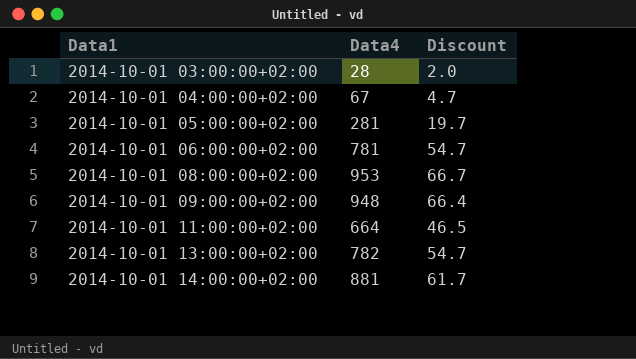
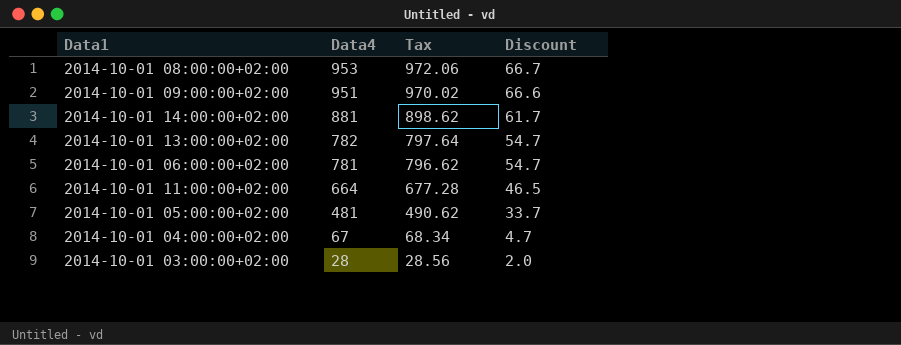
row order: Data1 ascending -> Data4 descending
column Tax | formula: none -> [Data4] * 1.02
2014-10-01 09:00:00+02:00 | Data4: 948 -> 951
2014-10-01 09:00:00+02:00 | Discount: 66.4 -> 66.6
2014-10-01 05:00:00+02:00 | Data4: 281 -> 481
2014-10-01 05:00:00+02:00 | Discount: 19.7 -> 33.7

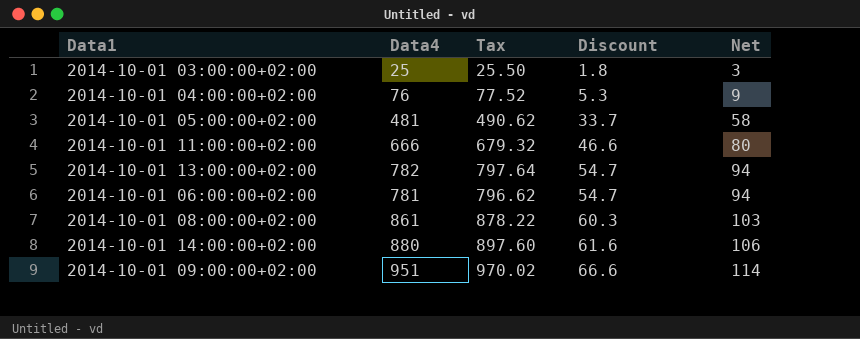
row order: Data4 descending -> Discount ascending
column Net | formula: none -> [Data4] * 0.12
2014-10-01 03:00:00+02:00 | Data4: 28 -> 25
2014-10-01 03:00:00+02:00 | Tax: 28.56 -> 25.50
2014-10-01 03:00:00+02:00 | Discount: 2.0 -> 1.8
2014-10-01 04:00:00+02:00 | Data4: 67 -> 76
2014-10-01 04:00:00+02:00 | Tax: 68.34 -> 77.52
2014-10-01 04:00:00+02:00 | Discount: 4.7 -> 5.3
2014-10-01 11:00:00+02:00 | Data4: 664 -> 666
2014-10-01 11:00:00+02:00 | Tax: 677.28 -> 679.32
2014-10-01 11:00:00+02:00 | Discount: 46.5 -> 46.6
2014-10-01 08:00:00+02:00 | Data4: 953 -> 861
2014-10-01 08:00:00+02:00 | Tax: 972.06 -> 878.22
2014-10-01 08:00:00+02:00 | Discount: 66.7 -> 60.3
2014-10-01 14:00:00+02:00 | Data4: 881 -> 880
2014-10-01 14:00:00+02:00 | Tax: 898.62 -> 897.60
2014-10-01 14:00:00+02:00 | Discount: 61.7 -> 61.6

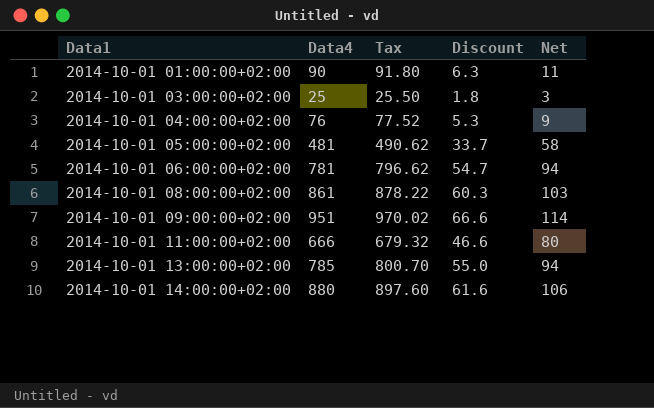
row order: Discount ascending -> Data1 ascending
row 2014-10-01 01:00:00+02:00: none -> 90 | 91.80 | 6.3 | 11
2014-10-01 13:00:00+02:00 | Data4: 782 -> 785
2014-10-01 13:00:00+02:00 | Tax: 797.64 -> 800.70
2014-10-01 13:00:00+02:00 | Discount: 54.7 -> 55.0

